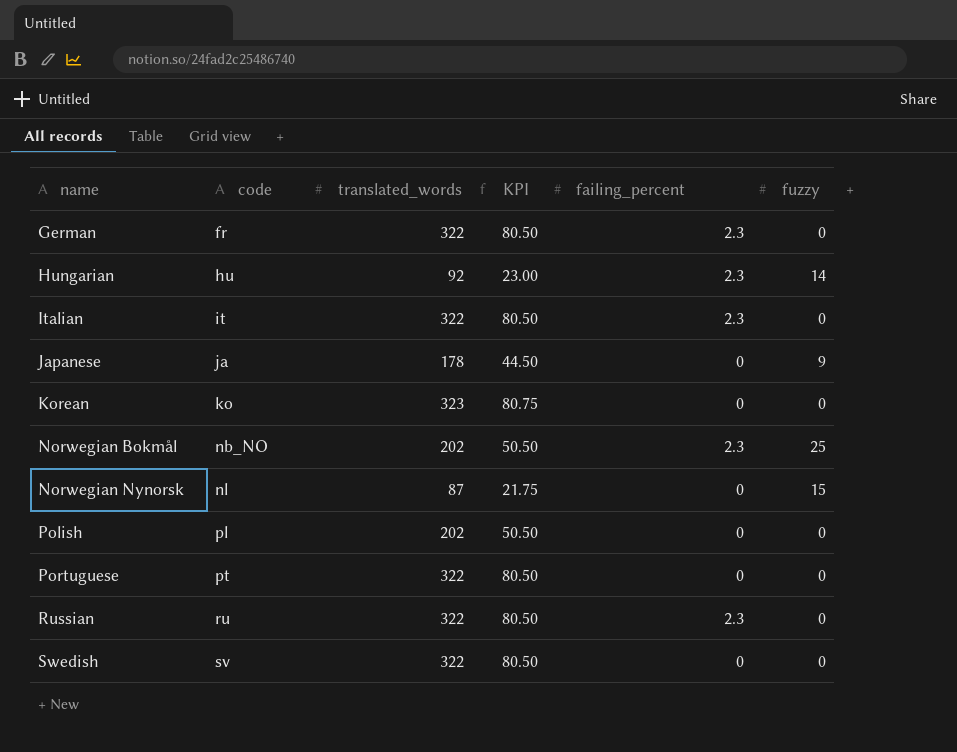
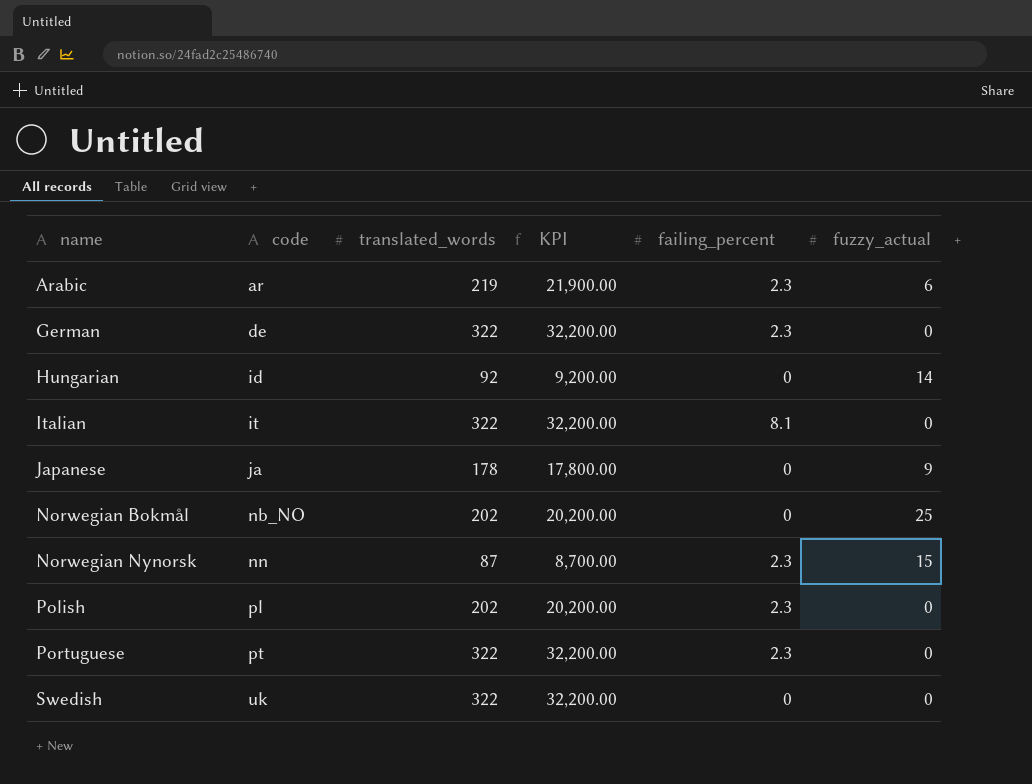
column KPI | formula: [translated_words] * 0.25 -> [translated_words] * 100
column name: fuzzy -> fuzzy_actual
row Korean: ko | 323 | 80.75 | 0 | 0 -> none
row Russian: ru | 322 | 80.50 | 2.3 | 0 -> none
row Arabic: none -> ar | 219 | 21,900.00 | 2.3 | 6
German | code: fr -> de
Hungarian | code: hu -> id
Hungarian | failing_percent: 2.3 -> 0
Italian | failing_percent: 2.3 -> 8.1
Norwegian Bokmål | failing_percent: 2.3 -> 0
Norwegian Nynorsk | code: nl -> nn
Norwegian Nynorsk | failing_percent: 0 -> 2.3
Polish | failing_percent: 0 -> 2.3
Portuguese | failing_percent: 0 -> 2.3
Swedish | code: sv -> uk

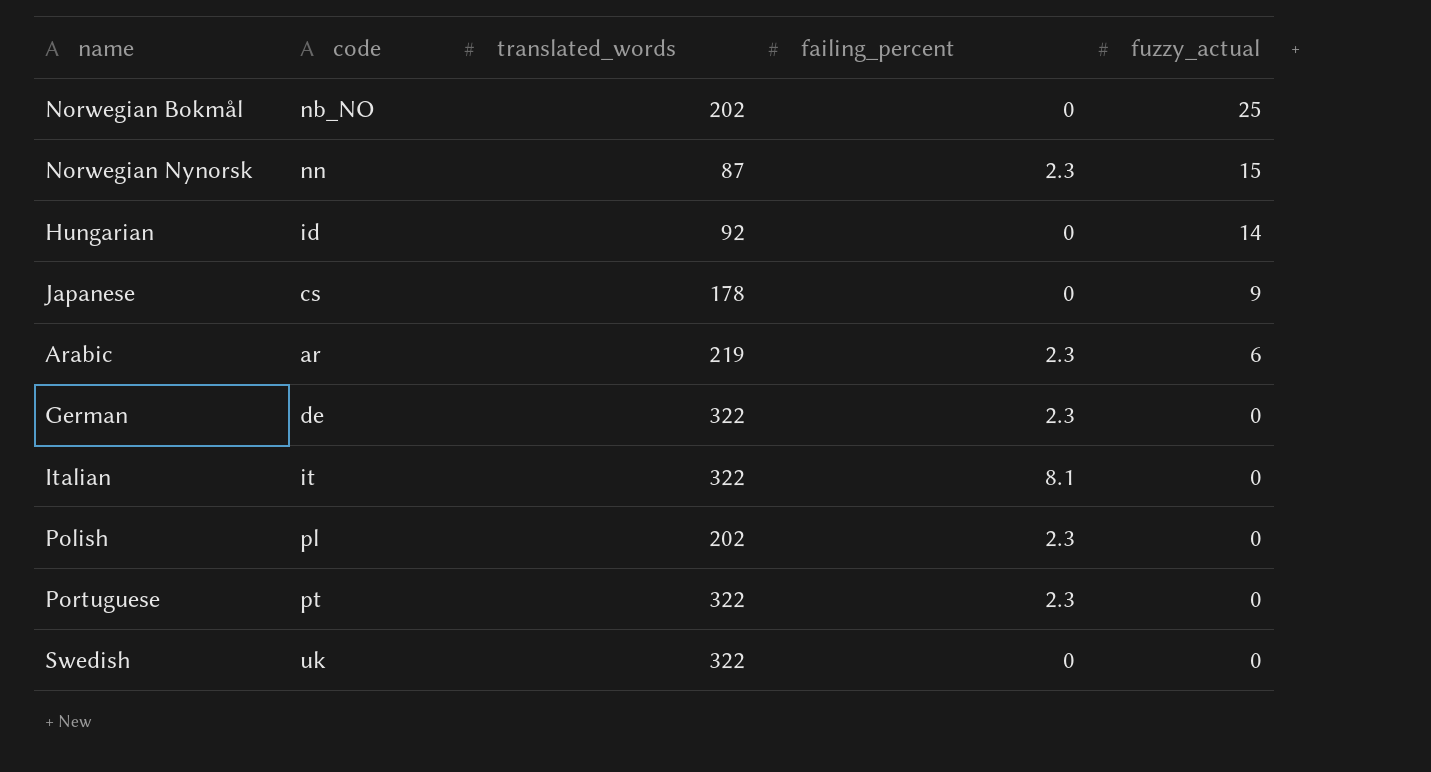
row order: name ascending -> fuzzy_actual descending
column KPI | formula: [translated_words] * 100 -> none
Japanese | code: ja -> cs

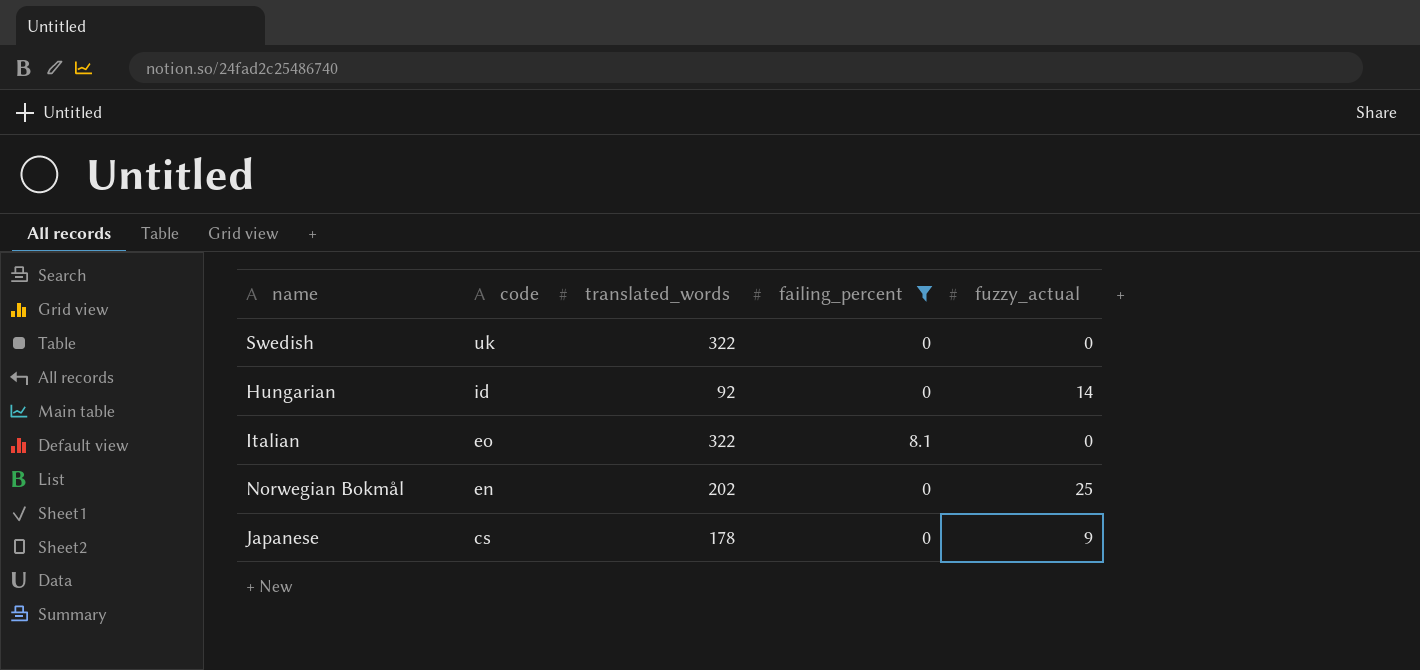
filter: none -> failing_percent != 2.3
row order: fuzzy_actual descending -> code descending
Italian | code: it -> eo
Norwegian Bokmål | code: nb_NO -> en

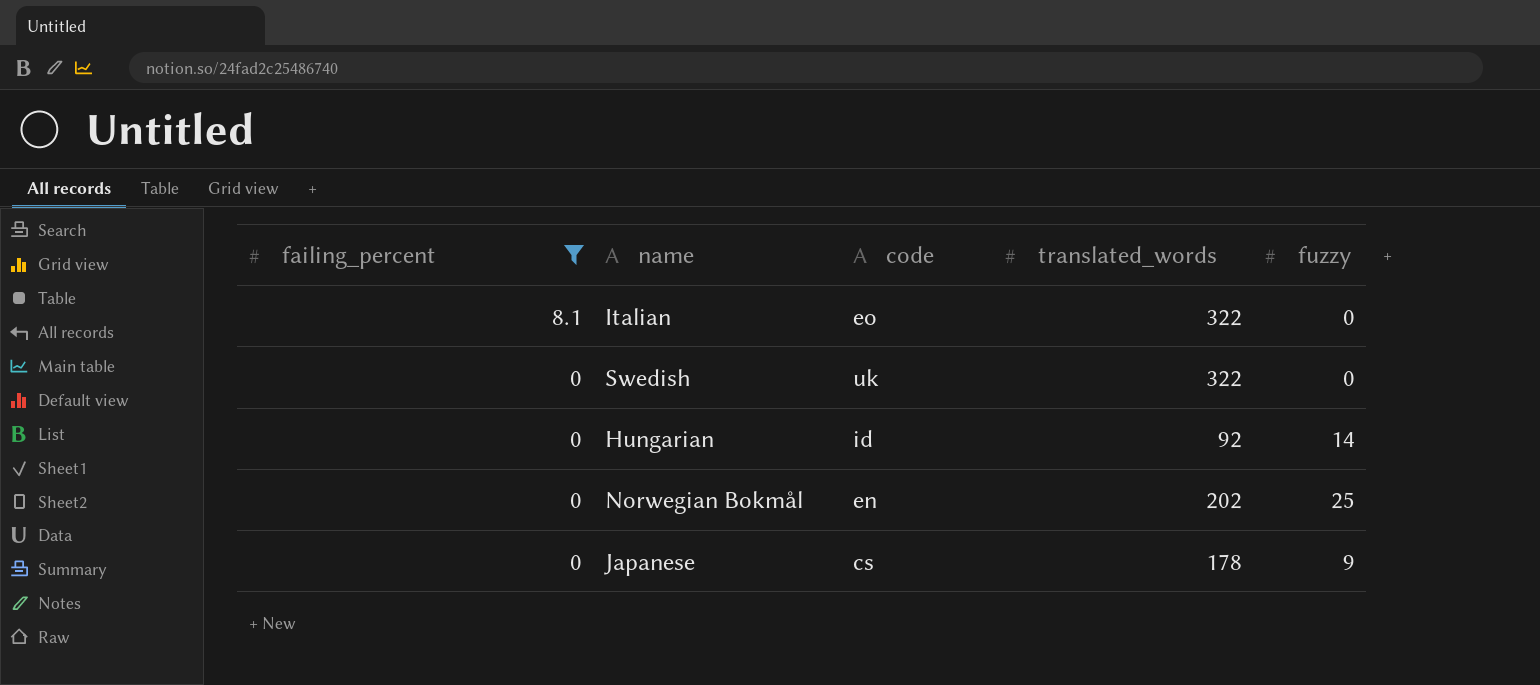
row order: code descending -> failing_percent descending
column failing_percent | position: 4 -> 1
column name: fuzzy_actual -> fuzzy

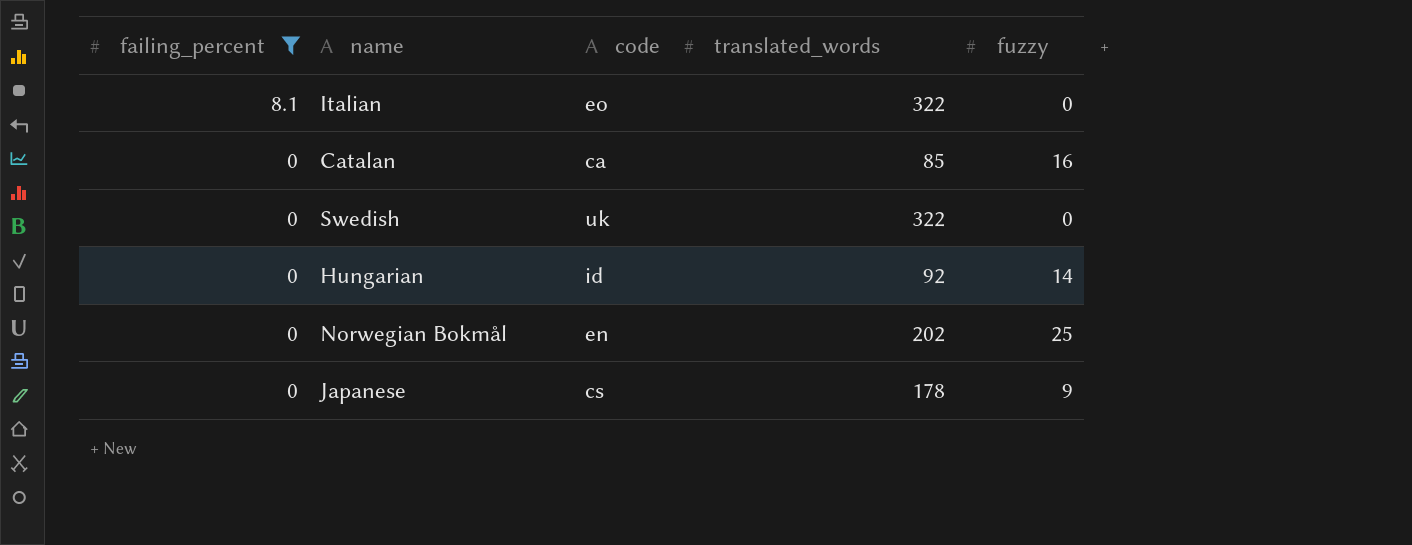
row Catalan: none -> 0 | ca | 85 | 16

